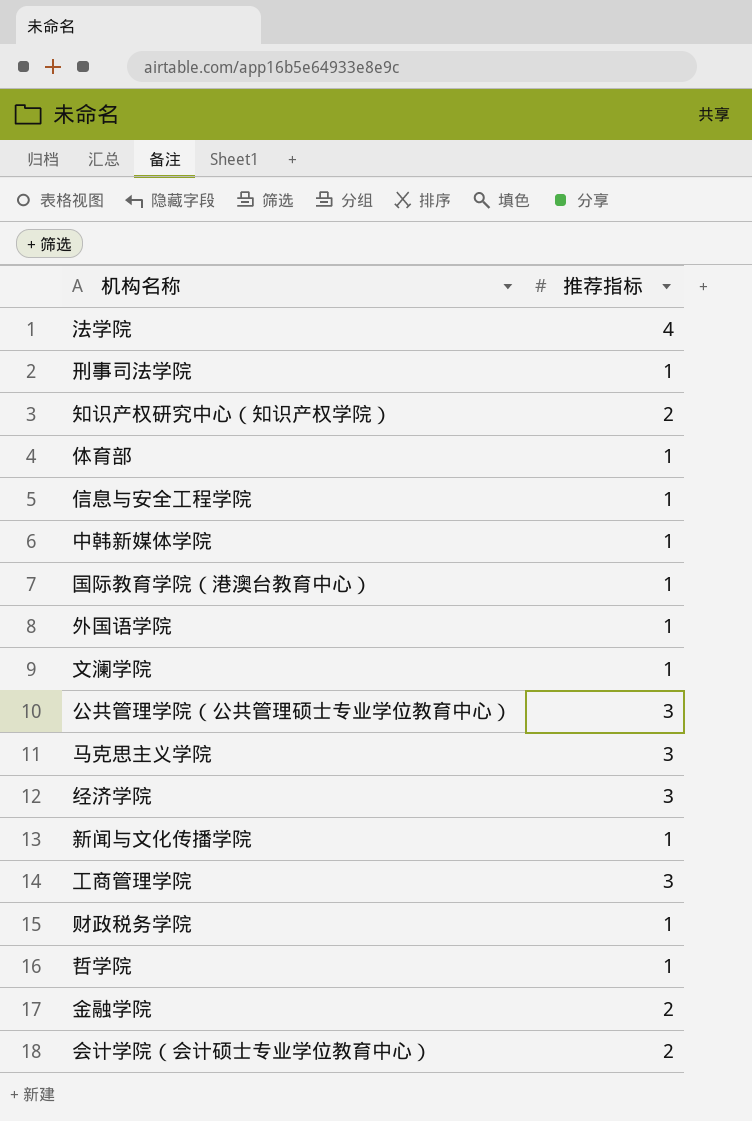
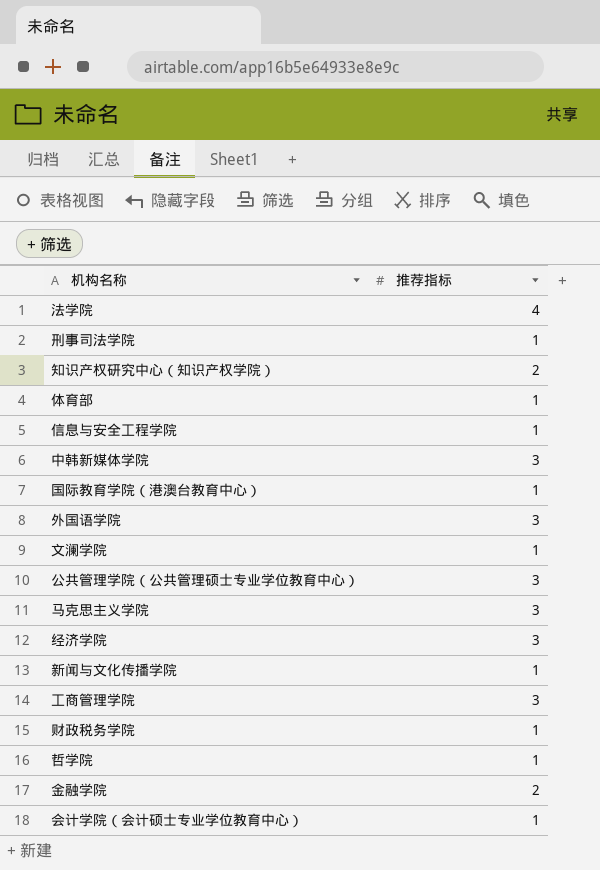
中韩新媒体学院 | 推荐指标: 1 -> 3
外国语学院 | 推荐指标: 1 -> 3
会计学院（会计硕士专业学位教育中心） | 推荐指标: 2 -> 1

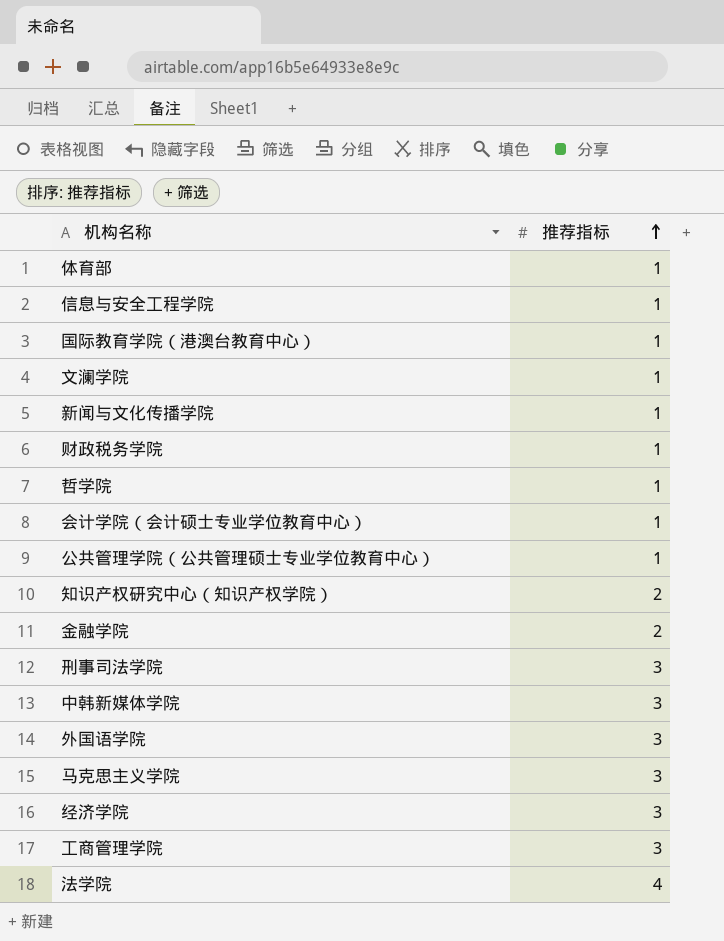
row order: none -> 推荐指标 ascending
公共管理学院（公共管理硕士专业学位教育中心） | 推荐指标: 3 -> 1
刑事司法学院 | 推荐指标: 1 -> 3

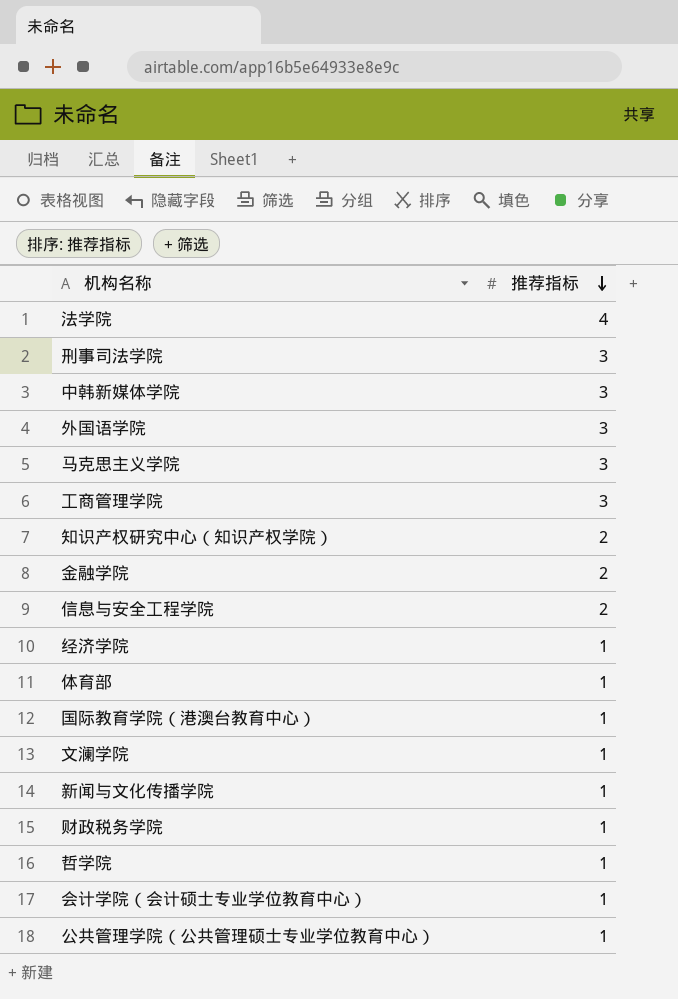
row order: 推荐指标 ascending -> 推荐指标 descending
信息与安全工程学院 | 推荐指标: 1 -> 2
经济学院 | 推荐指标: 3 -> 1

